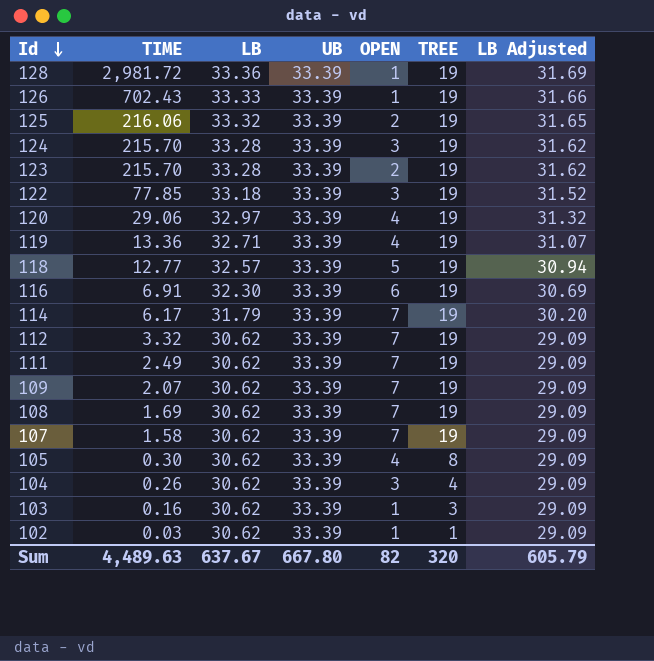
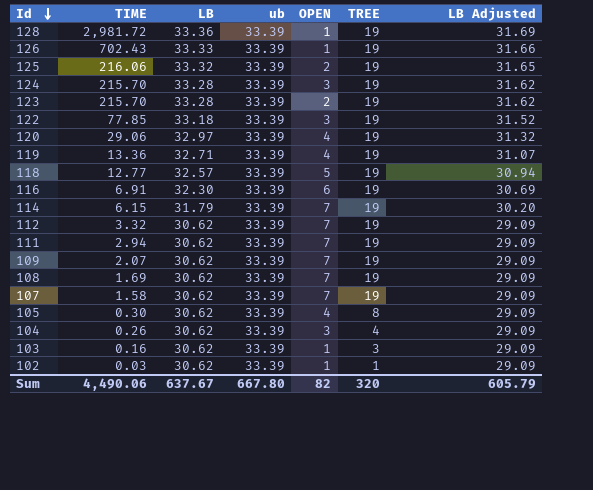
column name: UB -> ub
114 | TIME: 6.17 -> 6.15
111 | TIME: 2.49 -> 2.94
Sum | TIME: 4,489.63 -> 4,490.06

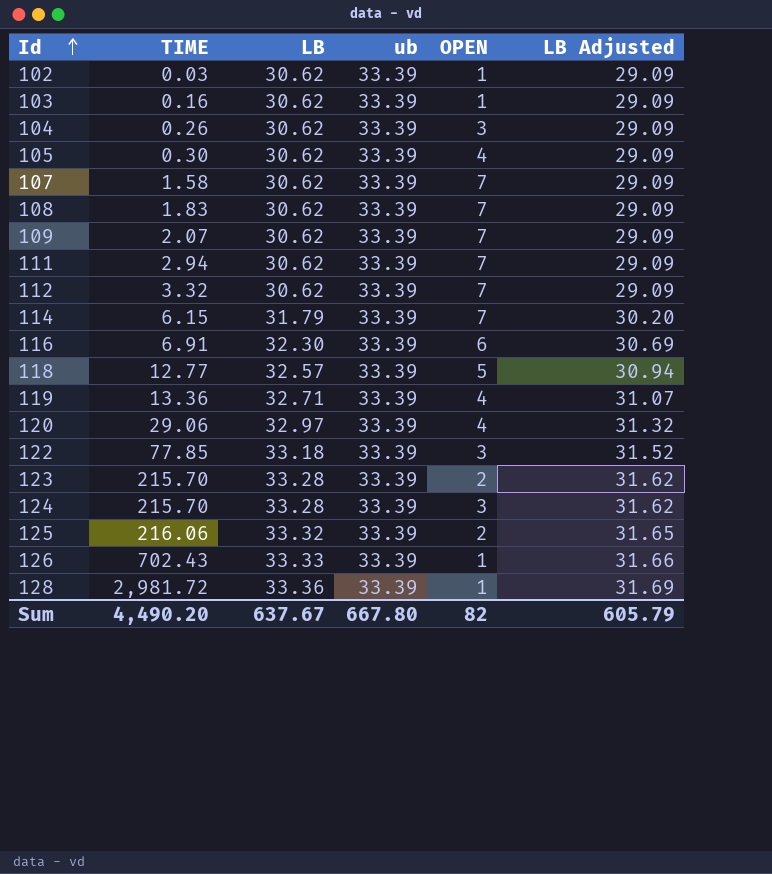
row order: Id descending -> Id ascending
column TREE | position: 6 -> none
108 | TIME: 1.69 -> 1.83
Sum | TIME: 4,490.06 -> 4,490.20

